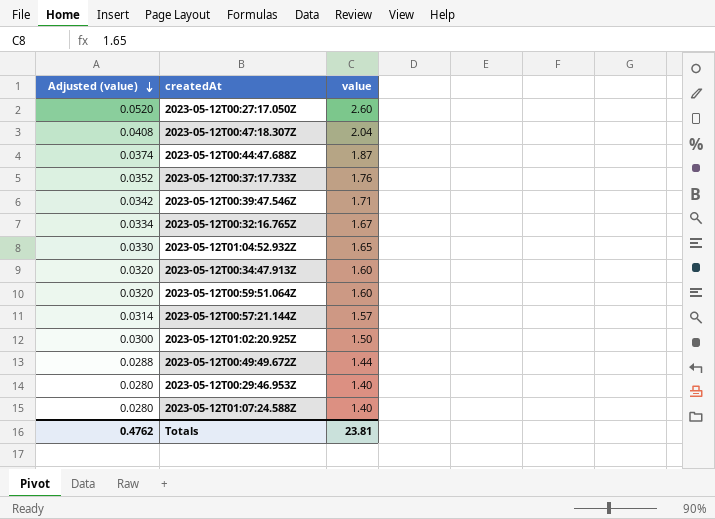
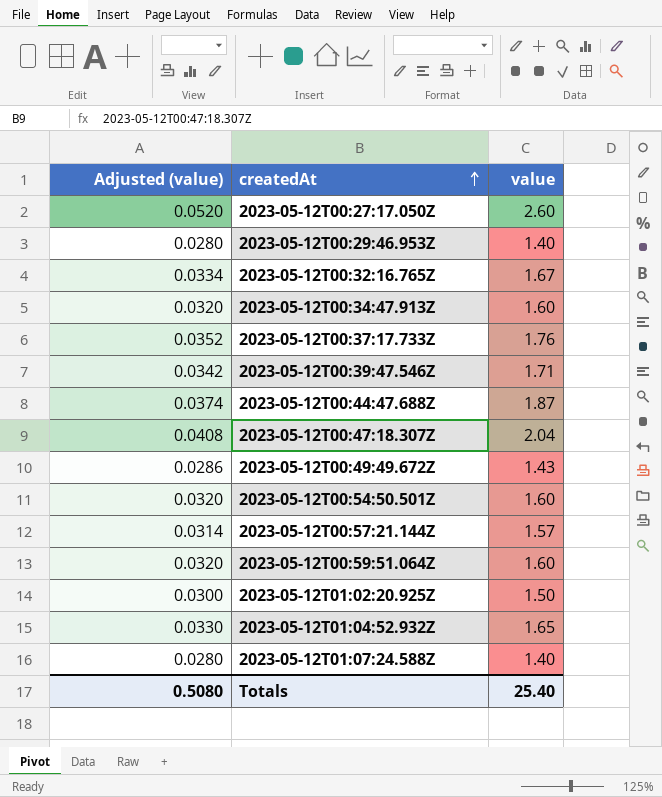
row order: Adjusted (value) descending -> createdAt ascending
2023-05-12T00:49:49.672Z | Adjusted (value): 0.0288 -> 0.0286
2023-05-12T00:49:49.672Z | value: 1.44 -> 1.43
row 2023-05-12T00:54:50.501Z: none -> 0.0320 | 1.60
Totals | Adjusted (value): 0.4762 -> 0.5080
Totals | value: 23.81 -> 25.40

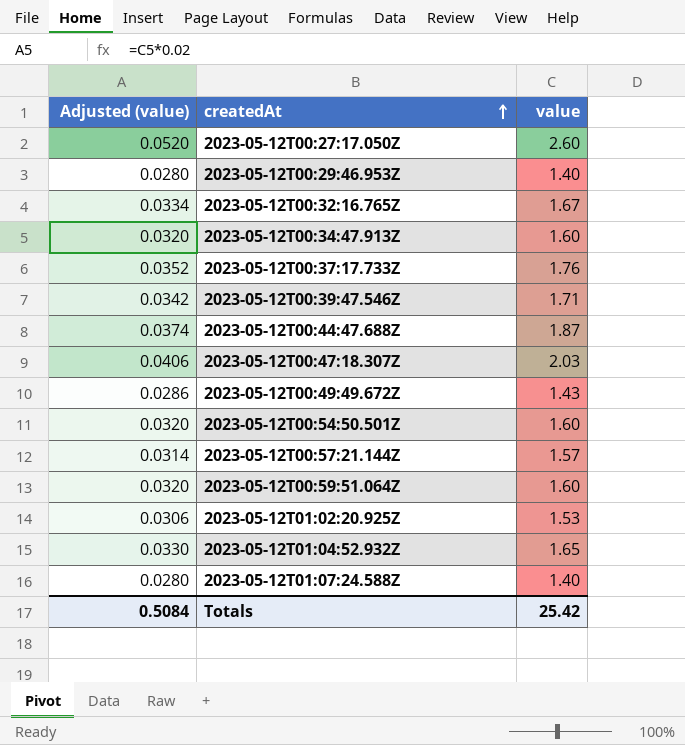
2023-05-12T00:47:18.307Z | Adjusted (value): 0.0408 -> 0.0406
2023-05-12T00:47:18.307Z | value: 2.04 -> 2.03
2023-05-12T01:02:20.925Z | Adjusted (value): 0.0300 -> 0.0306
2023-05-12T01:02:20.925Z | value: 1.50 -> 1.53
Totals | Adjusted (value): 0.5080 -> 0.5084
Totals | value: 25.40 -> 25.42

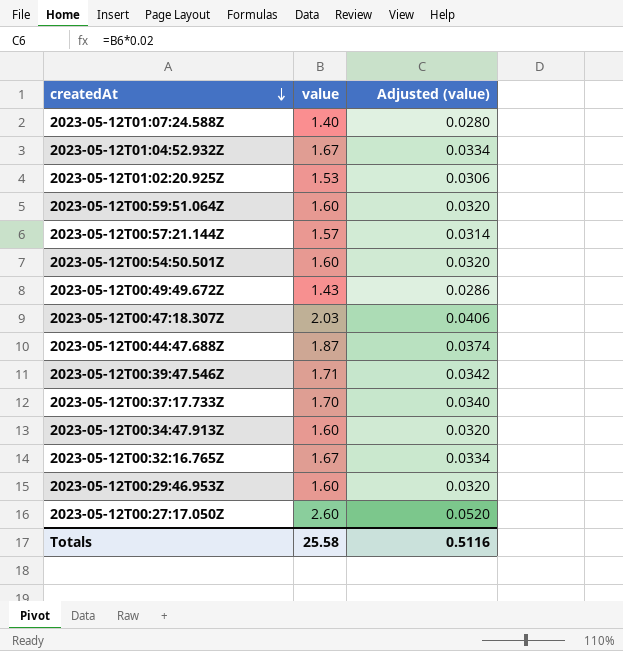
row order: createdAt ascending -> createdAt descending
column Adjusted (value) | position: 1 -> 3
2023-05-12T01:04:52.932Z | value: 1.65 -> 1.67
2023-05-12T01:04:52.932Z | Adjusted (value): 0.0330 -> 0.0334
2023-05-12T00:37:17.733Z | value: 1.76 -> 1.70
2023-05-12T00:37:17.733Z | Adjusted (value): 0.0352 -> 0.0340
2023-05-12T00:29:46.953Z | value: 1.40 -> 1.60
2023-05-12T00:29:46.953Z | Adjusted (value): 0.0280 -> 0.0320
Totals | value: 25.42 -> 25.58
Totals | Adjusted (value): 0.5084 -> 0.5116

